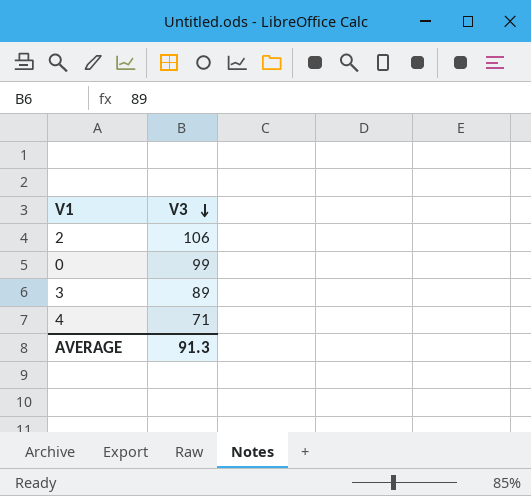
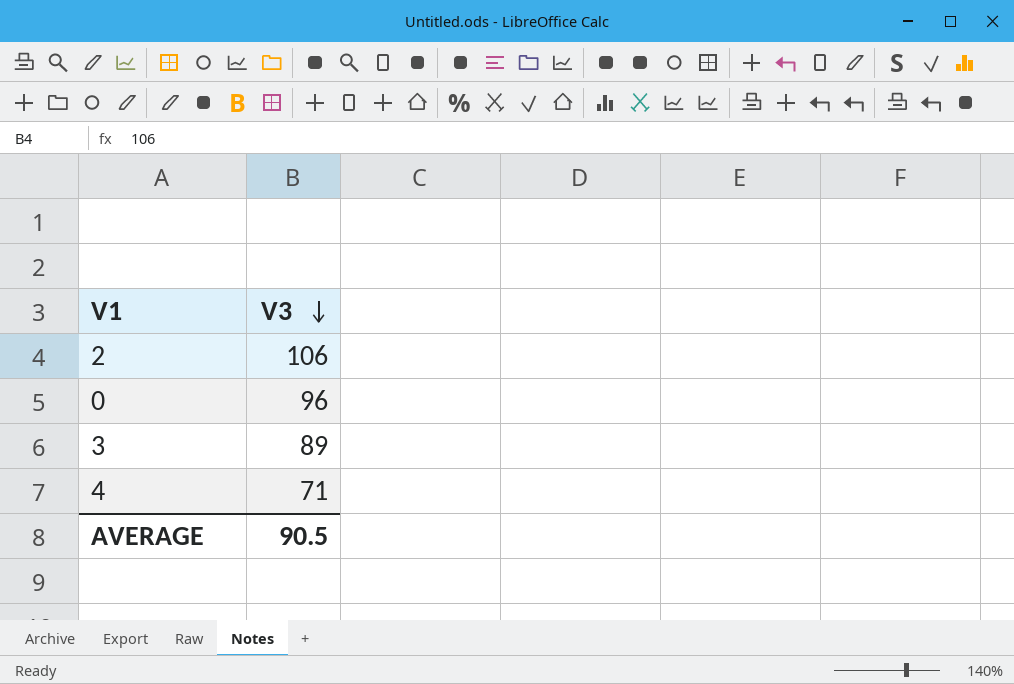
0 | V3: 99 -> 96
AVERAGE | V3: 91.3 -> 90.5

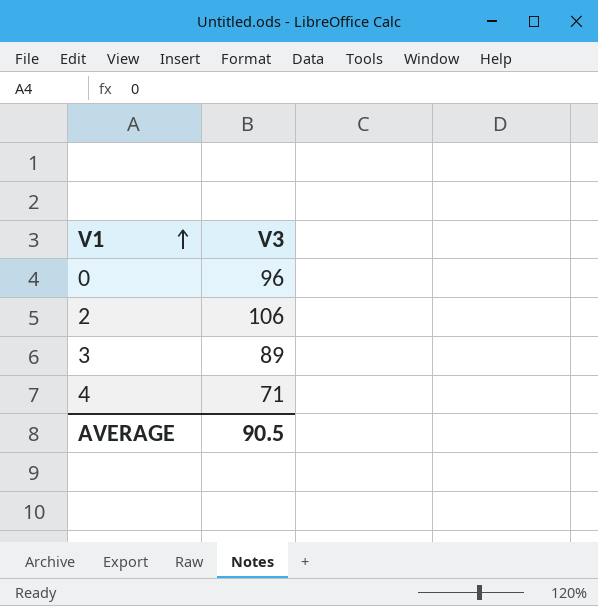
row order: V3 descending -> V1 ascending

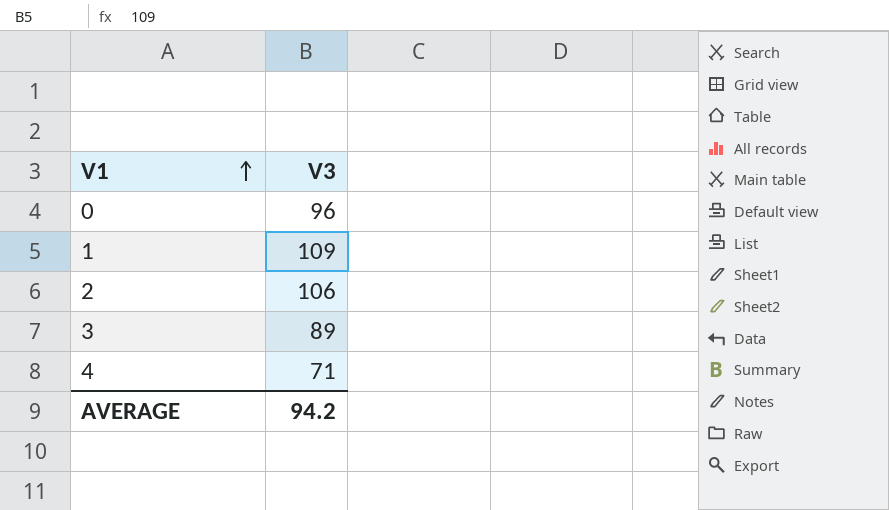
row 1: none -> 109
AVERAGE | V3: 90.5 -> 94.2

